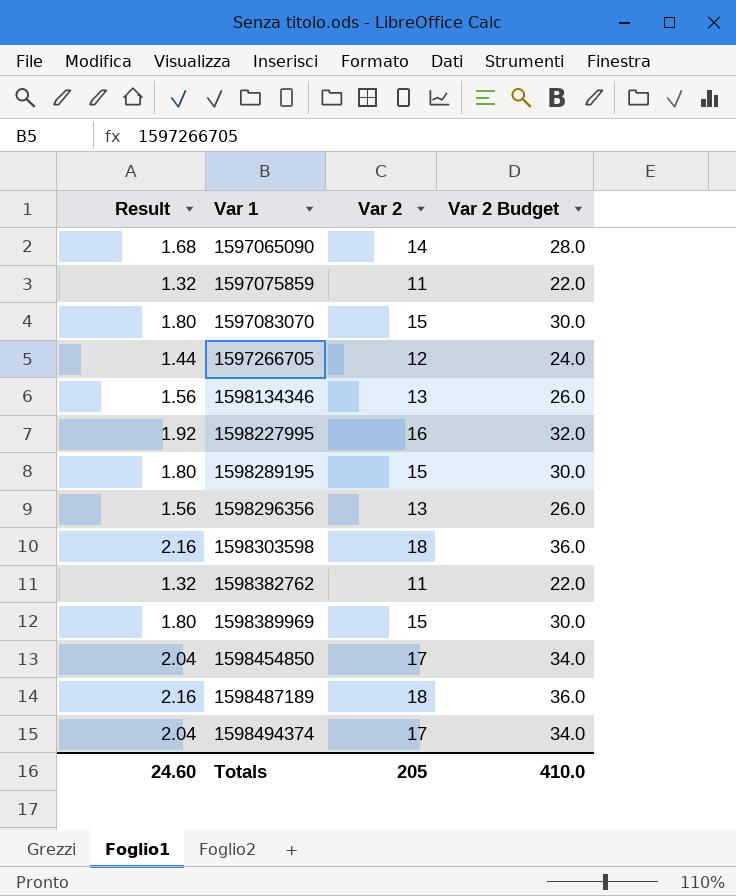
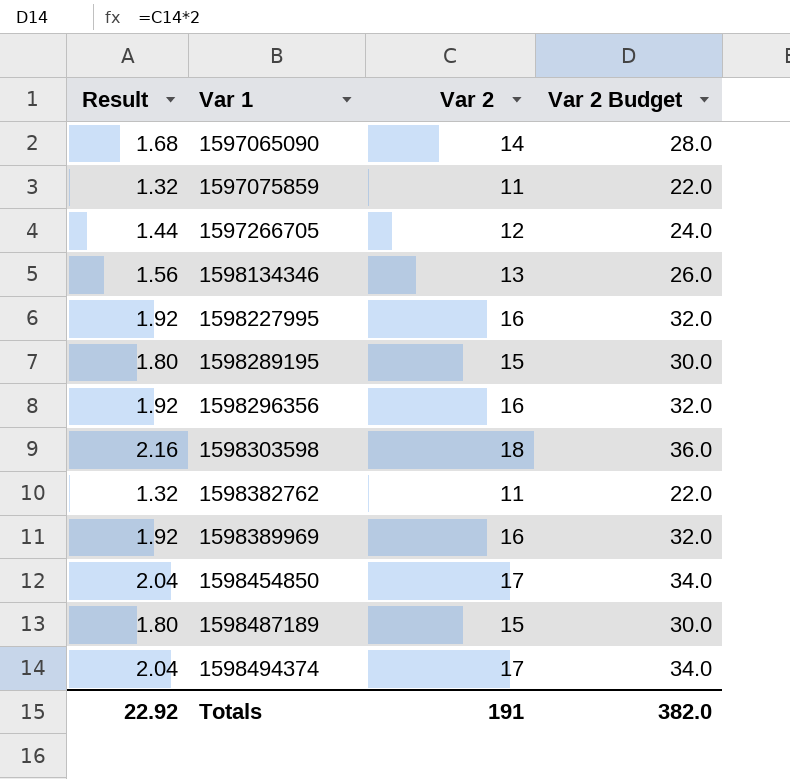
row 1597083070: 1.80 | 15 | 30.0 -> none
1598296356 | Result: 1.56 -> 1.92
1598296356 | Var 2: 13 -> 16
1598296356 | Var 2 Budget: 26.0 -> 32.0
1598389969 | Result: 1.80 -> 1.92
1598389969 | Var 2: 15 -> 16
1598389969 | Var 2 Budget: 30.0 -> 32.0
1598487189 | Result: 2.16 -> 1.80
1598487189 | Var 2: 18 -> 15
1598487189 | Var 2 Budget: 36.0 -> 30.0
Totals | Result: 24.60 -> 22.92
Totals | Var 2: 205 -> 191
Totals | Var 2 Budget: 410.0 -> 382.0

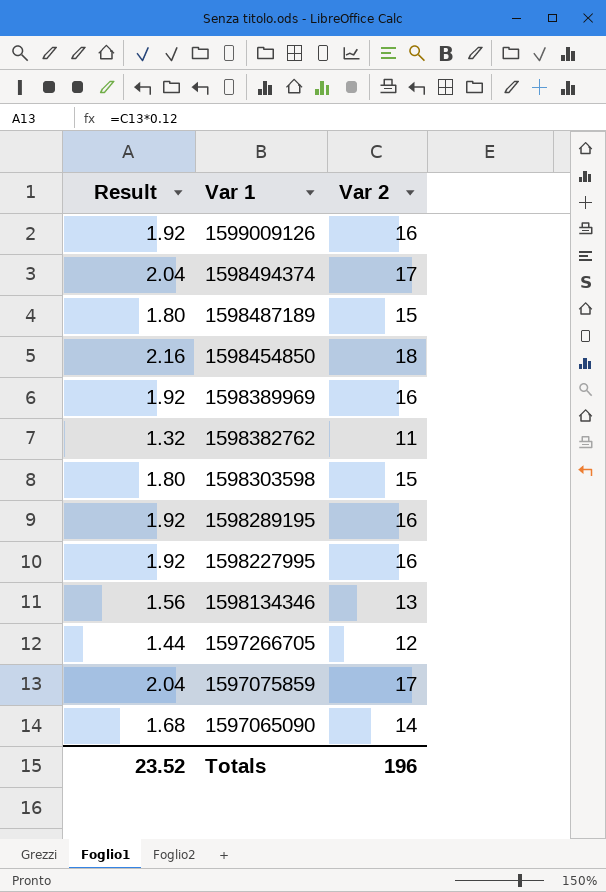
row order: Var 1 ascending -> Var 1 descending
column Var 2 Budget | formula: [Var 2] * 2 -> none
row 1598296356: 1.92 | 16 | 32.0 -> none
row 1599009126: none -> 1.92 | 16
1598454850 | Result: 2.04 -> 2.16
1598454850 | Var 2: 17 -> 18
1598303598 | Result: 2.16 -> 1.80
1598303598 | Var 2: 18 -> 15
1598289195 | Result: 1.80 -> 1.92
1598289195 | Var 2: 15 -> 16
1597075859 | Result: 1.32 -> 2.04
1597075859 | Var 2: 11 -> 17
Totals | Result: 22.92 -> 23.52
Totals | Var 2: 191 -> 196

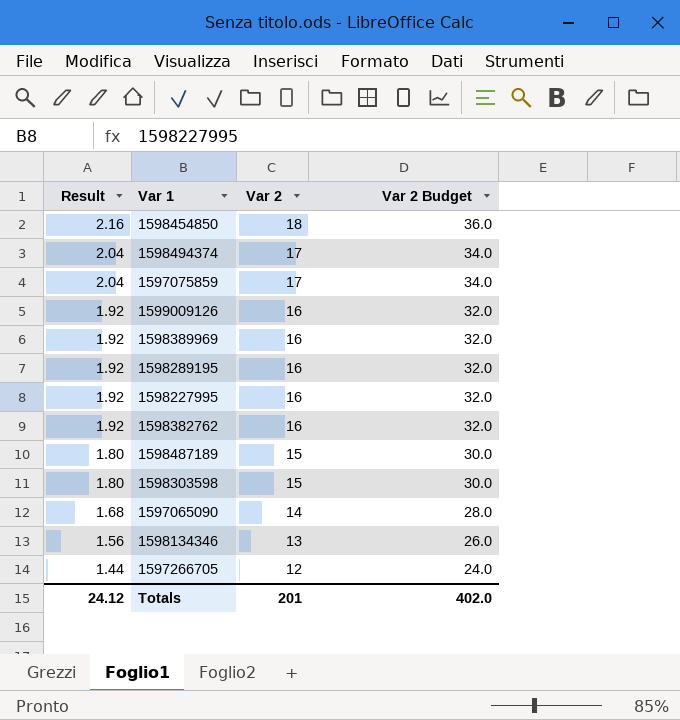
row order: Var 1 descending -> Result descending
column Var 2 Budget | formula: none -> [Var 2] * 2
1598382762 | Result: 1.32 -> 1.92
1598382762 | Var 2: 11 -> 16
Totals | Result: 23.52 -> 24.12
Totals | Var 2: 196 -> 201

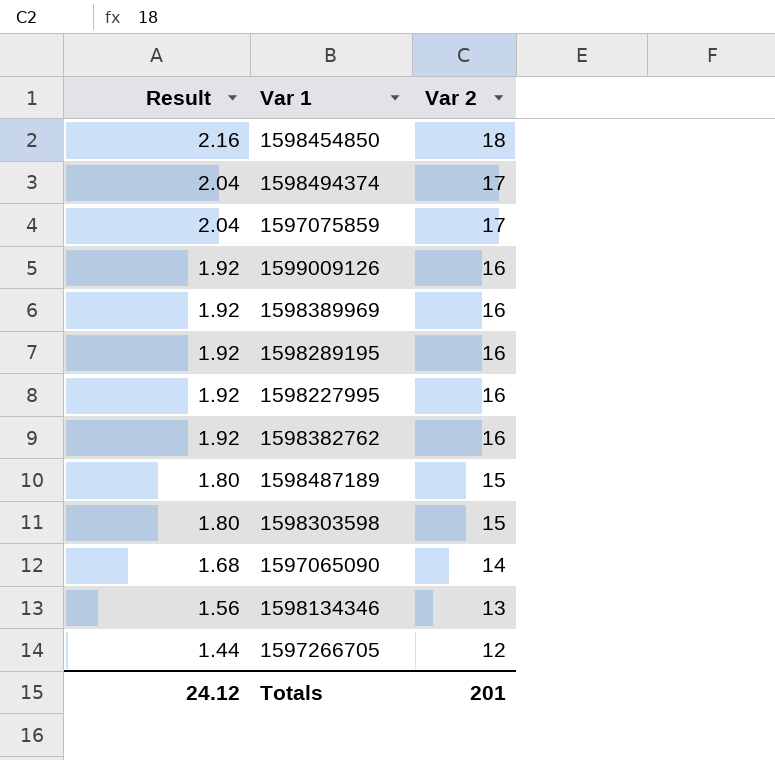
column Var 2 Budget | formula: [Var 2] * 2 -> none

